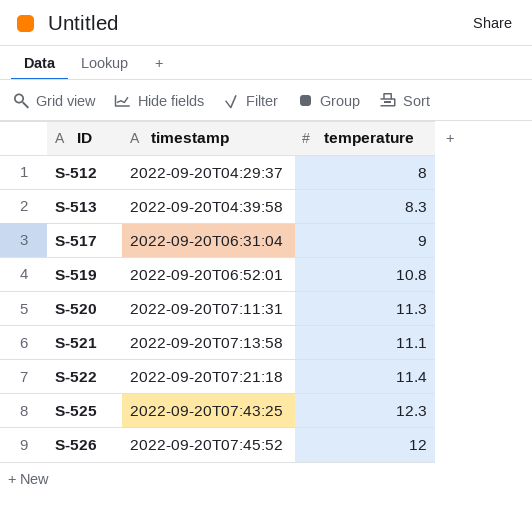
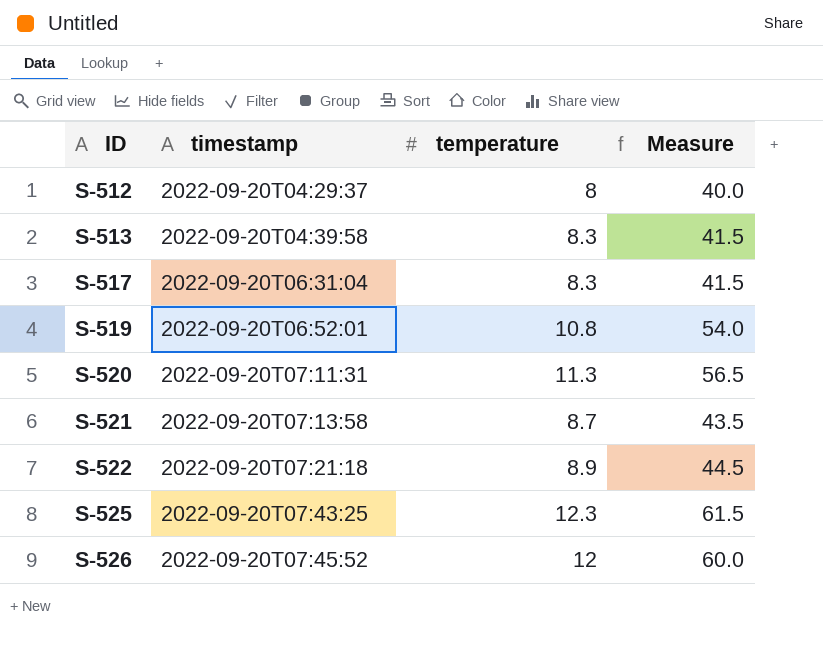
column Measure | formula: none -> [temperature] * 5
S-517 | temperature: 9 -> 8.3
S-521 | temperature: 11.1 -> 8.7
S-522 | temperature: 11.4 -> 8.9

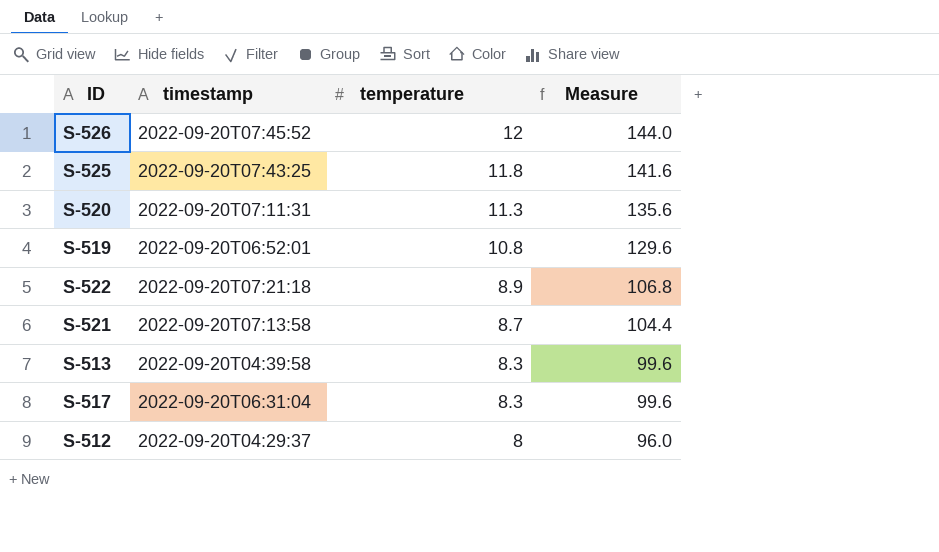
row order: ID ascending -> temperature descending
column Measure | formula: [temperature] * 5 -> [temperature] * 12
S-525 | temperature: 12.3 -> 11.8

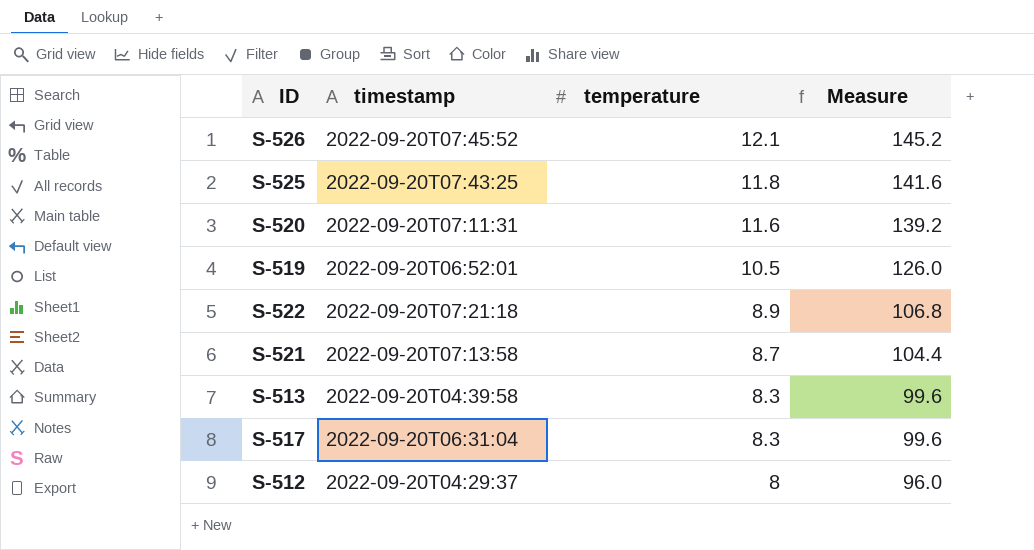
S-526 | temperature: 12 -> 12.1
S-526 | Measure: 144.0 -> 145.2
S-520 | temperature: 11.3 -> 11.6
S-520 | Measure: 135.6 -> 139.2
S-519 | temperature: 10.8 -> 10.5
S-519 | Measure: 129.6 -> 126.0

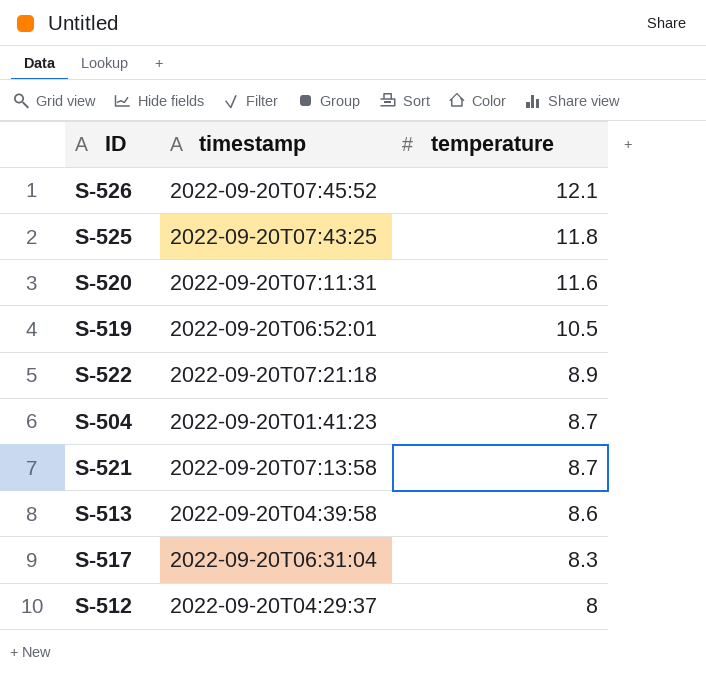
column Measure | formula: [temperature] * 12 -> none
row S-504: none -> 2022-09-20T01:41:23 | 8.7
S-513 | temperature: 8.3 -> 8.6

